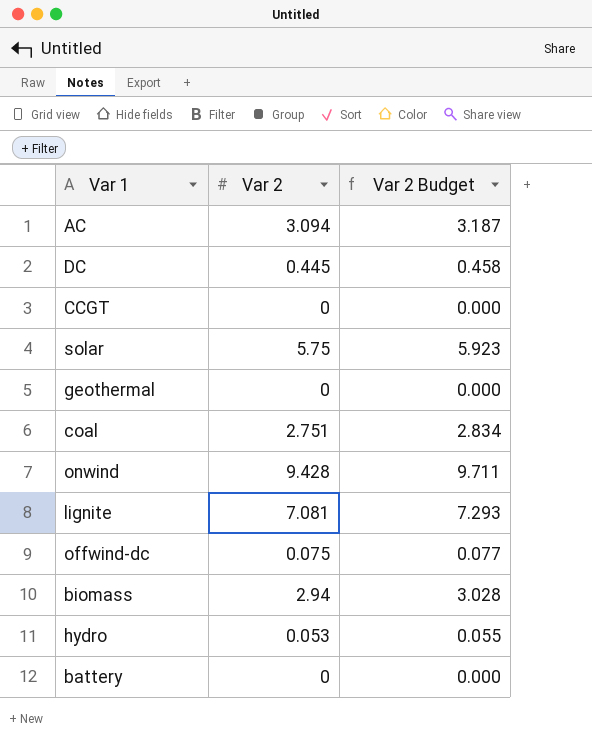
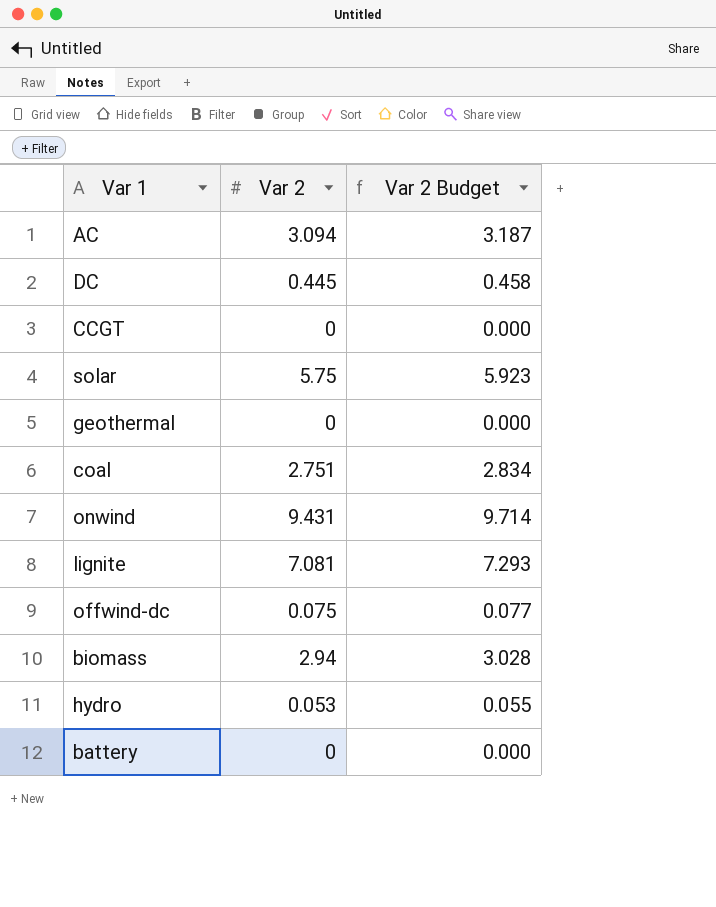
onwind | Var 2: 9.428 -> 9.431
onwind | Var 2 Budget: 9.711 -> 9.714

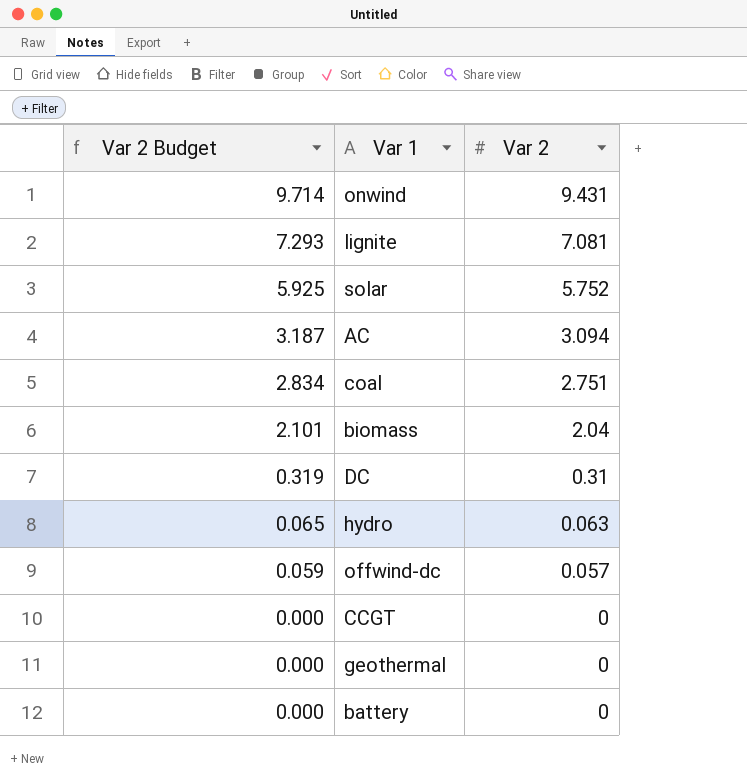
row order: none -> Var 2 Budget descending
column Var 2 Budget | position: 3 -> 1
solar | Var 2 Budget: 5.923 -> 5.925
solar | Var 2: 5.75 -> 5.752
biomass | Var 2 Budget: 3.028 -> 2.101
biomass | Var 2: 2.94 -> 2.04
DC | Var 2 Budget: 0.458 -> 0.319
DC | Var 2: 0.445 -> 0.31
hydro | Var 2 Budget: 0.055 -> 0.065
hydro | Var 2: 0.053 -> 0.063
offwind-dc | Var 2 Budget: 0.077 -> 0.059
offwind-dc | Var 2: 0.075 -> 0.057

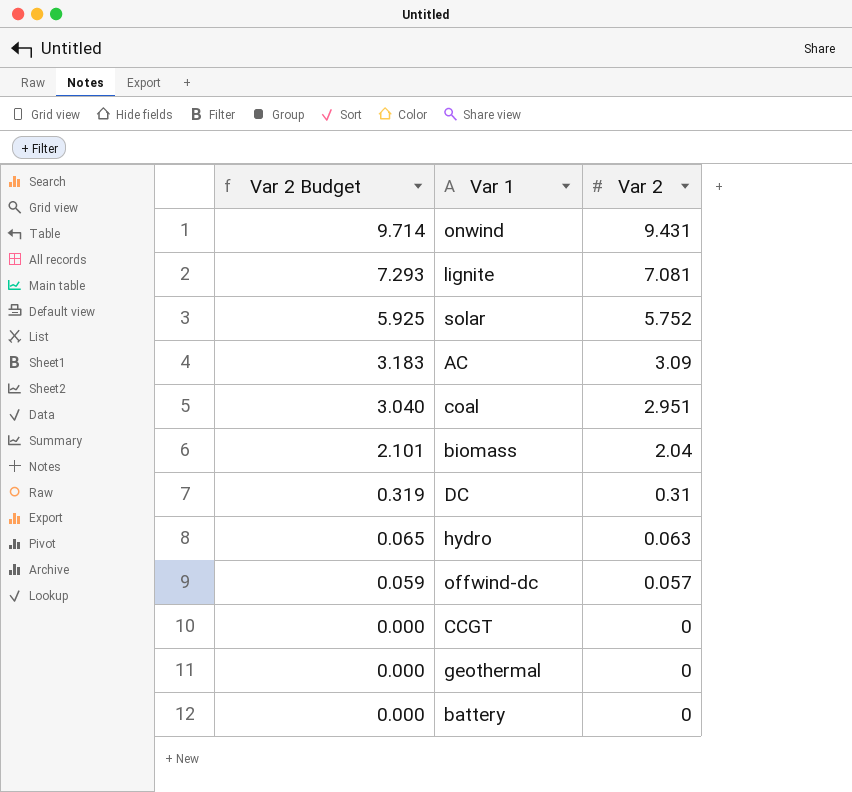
AC | Var 2 Budget: 3.187 -> 3.183
AC | Var 2: 3.094 -> 3.09
coal | Var 2 Budget: 2.834 -> 3.040
coal | Var 2: 2.751 -> 2.951

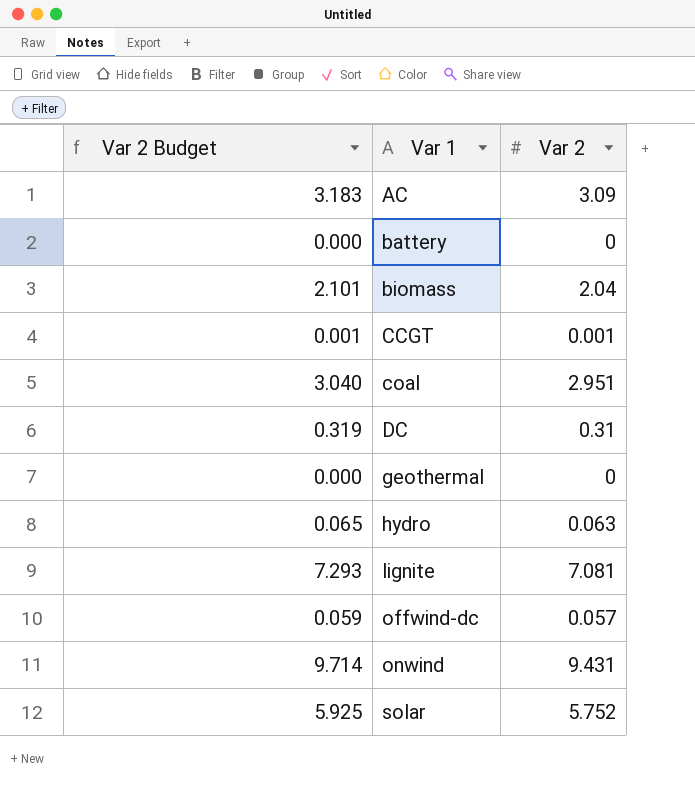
row order: Var 2 Budget descending -> Var 1 ascending
CCGT | Var 2 Budget: 0.000 -> 0.001
CCGT | Var 2: 0 -> 0.001

